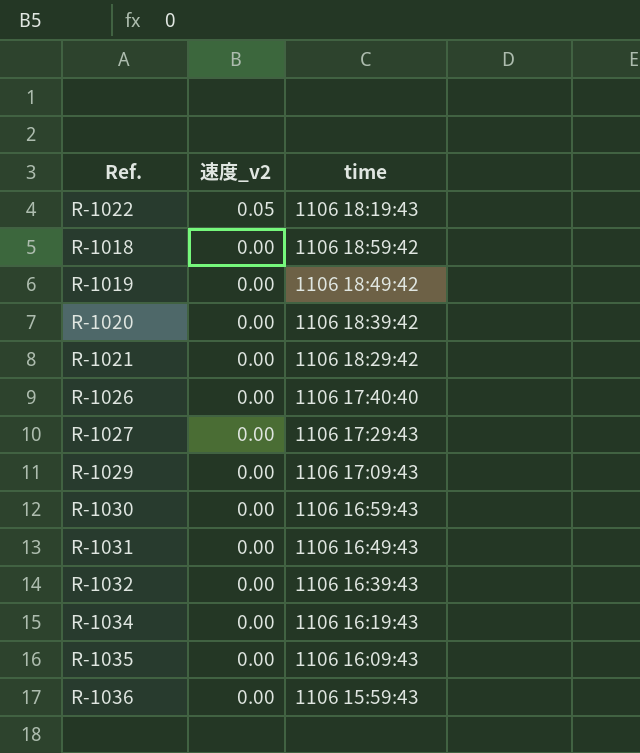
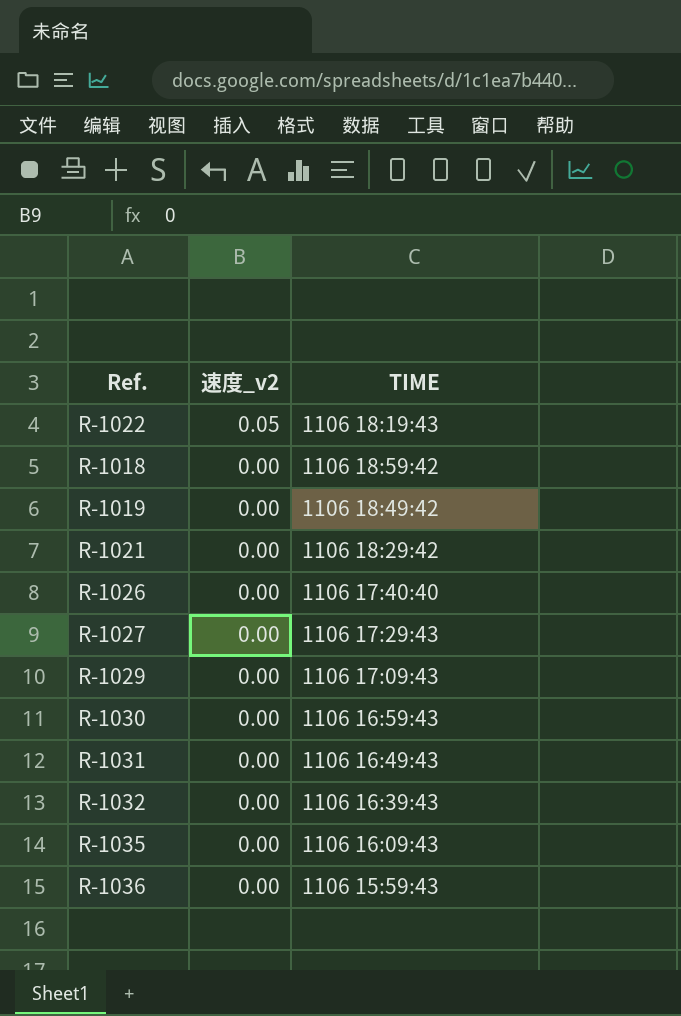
column name: time -> TIME
row R-1020: 0.00 | 1106 18:39:42 -> none
row R-1034: 0.00 | 1106 16:19:43 -> none

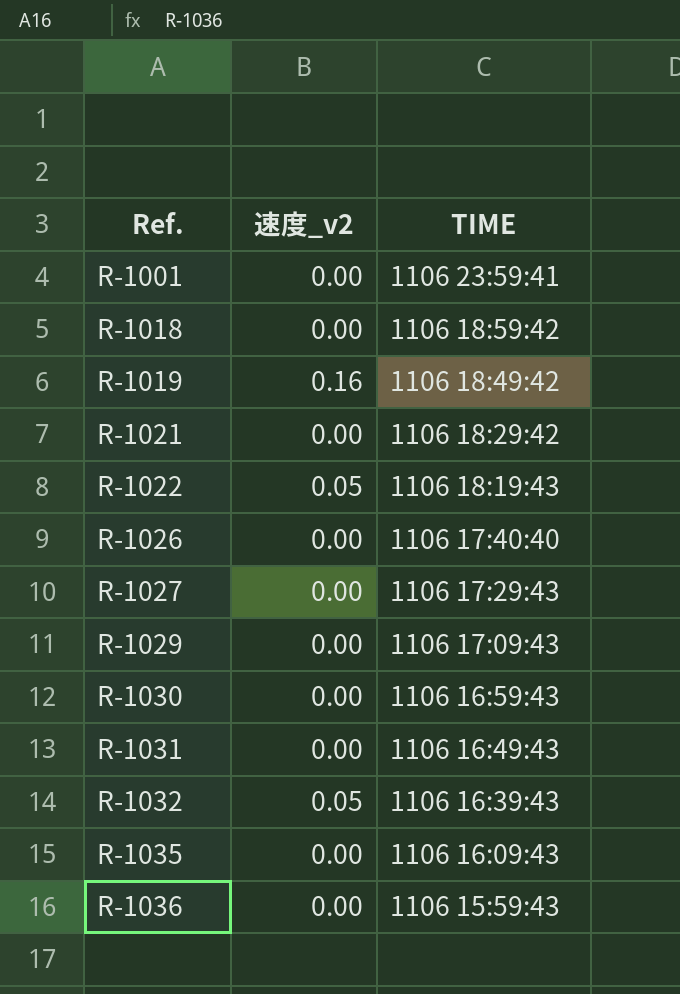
row order: 速度_v2 descending -> Ref. ascending
row R-1001: none -> 0.00 | 1106 23:59:41
R-1019 | 速度_v2: 0.00 -> 0.16
R-1032 | 速度_v2: 0.00 -> 0.05

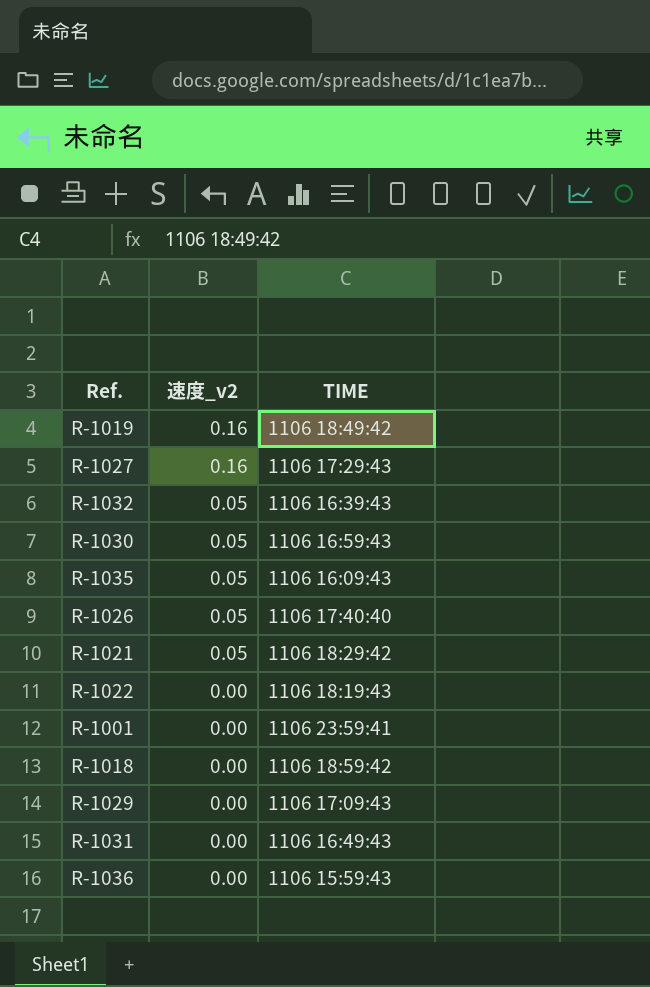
row order: Ref. ascending -> 速度_v2 descending
R-1027 | 速度_v2: 0.00 -> 0.16
R-1030 | 速度_v2: 0.00 -> 0.05
R-1035 | 速度_v2: 0.00 -> 0.05
R-1026 | 速度_v2: 0.00 -> 0.05
R-1021 | 速度_v2: 0.00 -> 0.05
R-1022 | 速度_v2: 0.05 -> 0.00

